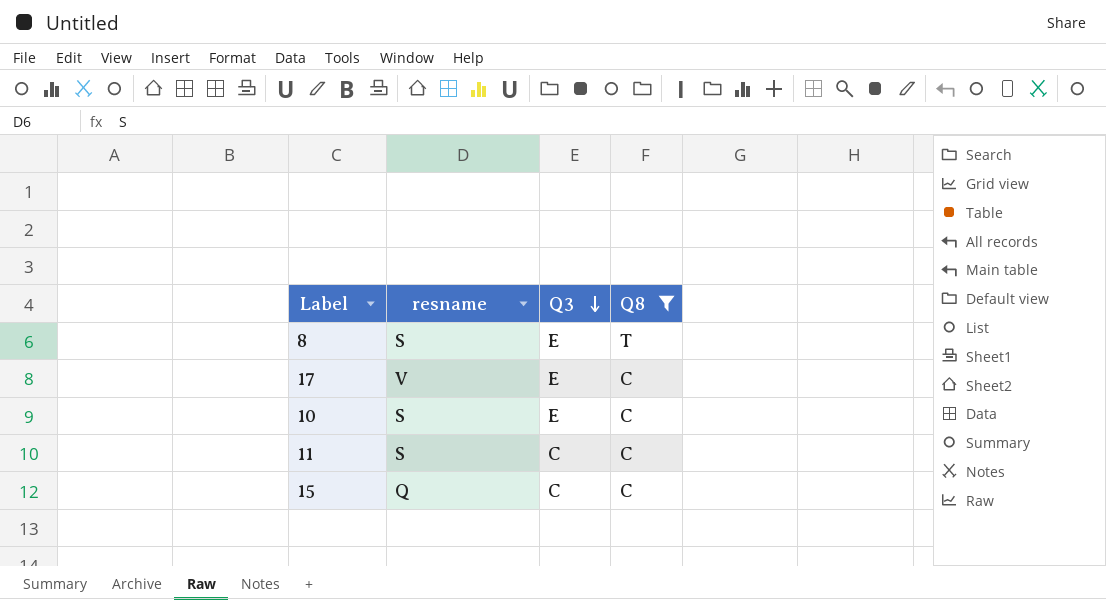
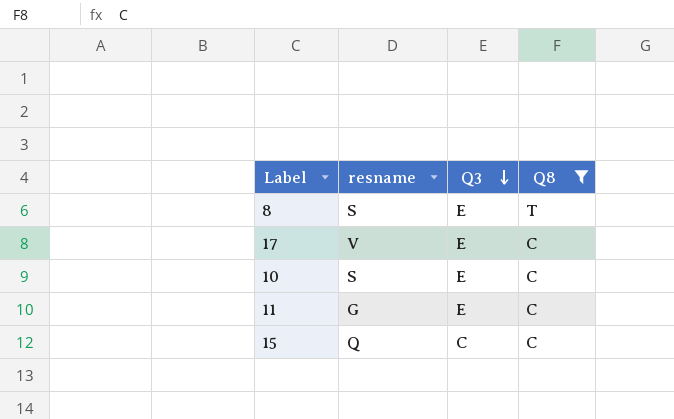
11 | resname: S -> G
11 | Q3: C -> E

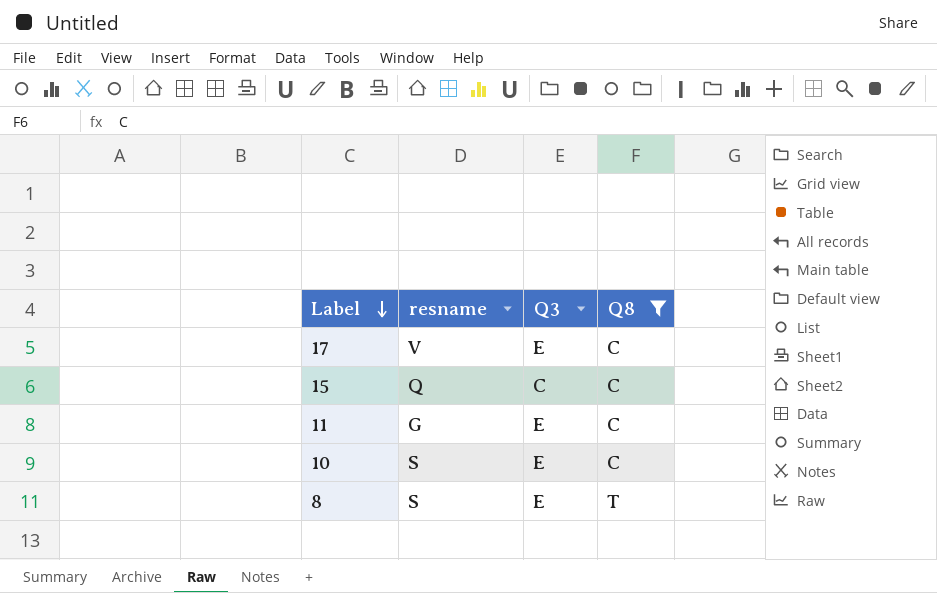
row order: Q3 descending -> Label descending

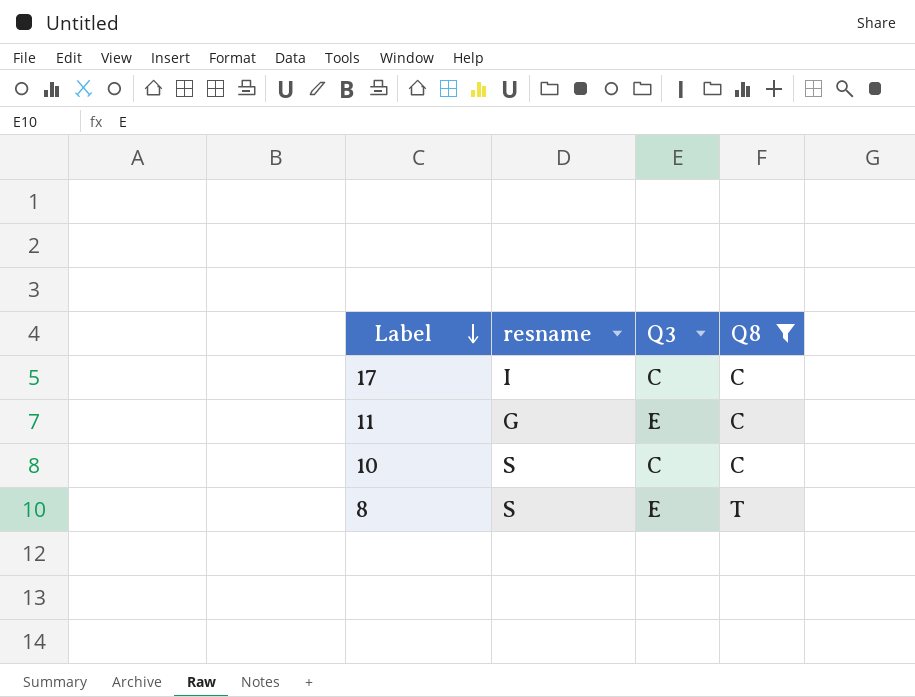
row 15: Q | C | C -> none
17 | resname: V -> I
17 | Q3: E -> C
10 | Q3: E -> C

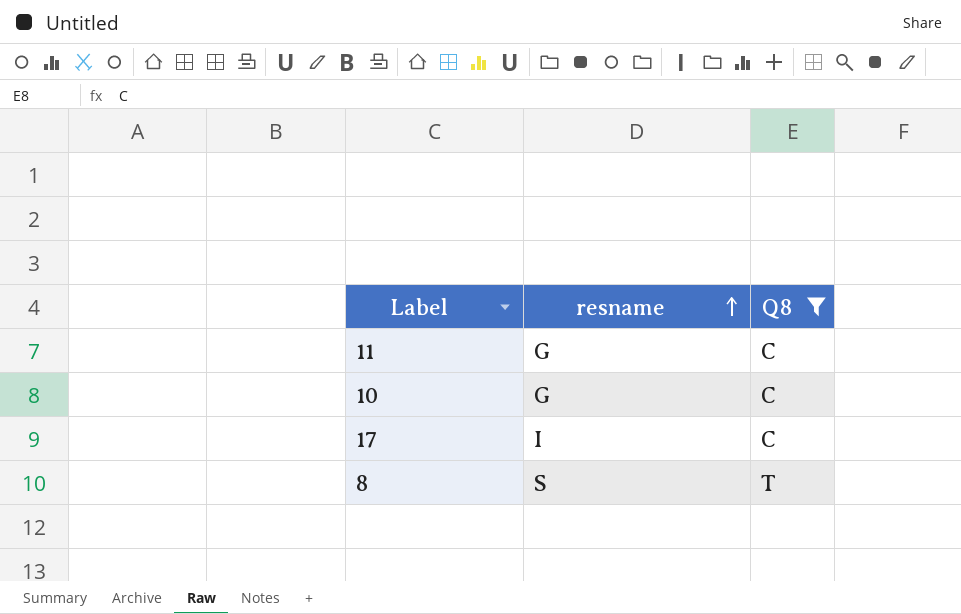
row order: Label descending -> resname ascending
column Q3 | position: 3 -> none
10 | resname: S -> G

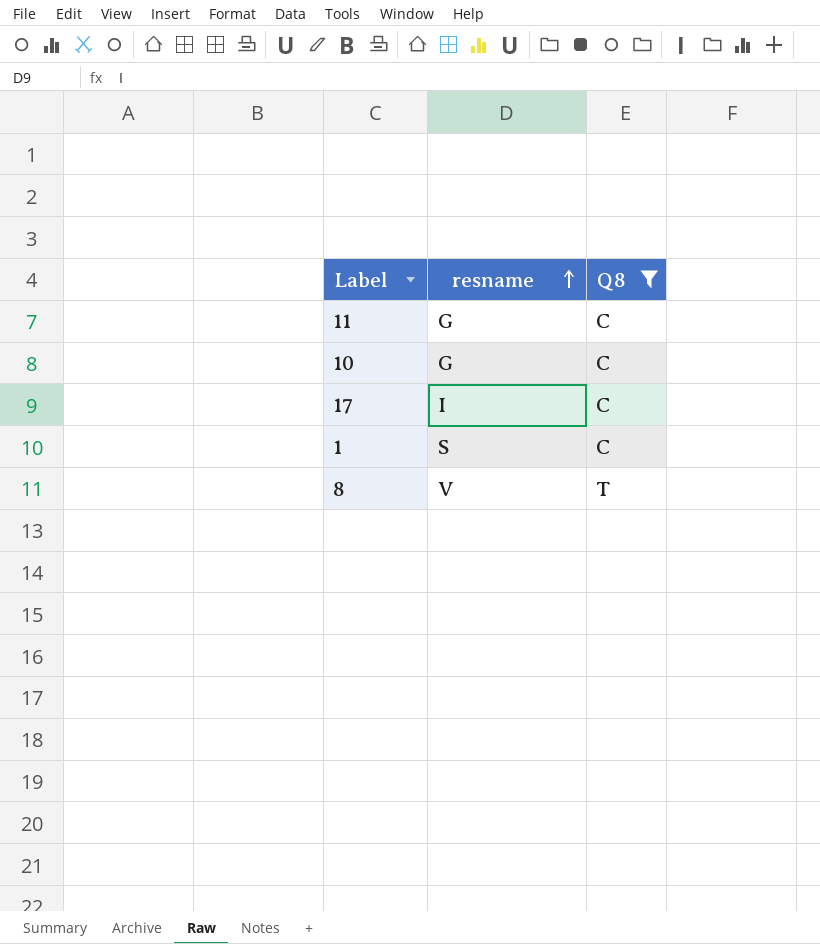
row 1: none -> S | C
8 | resname: S -> V

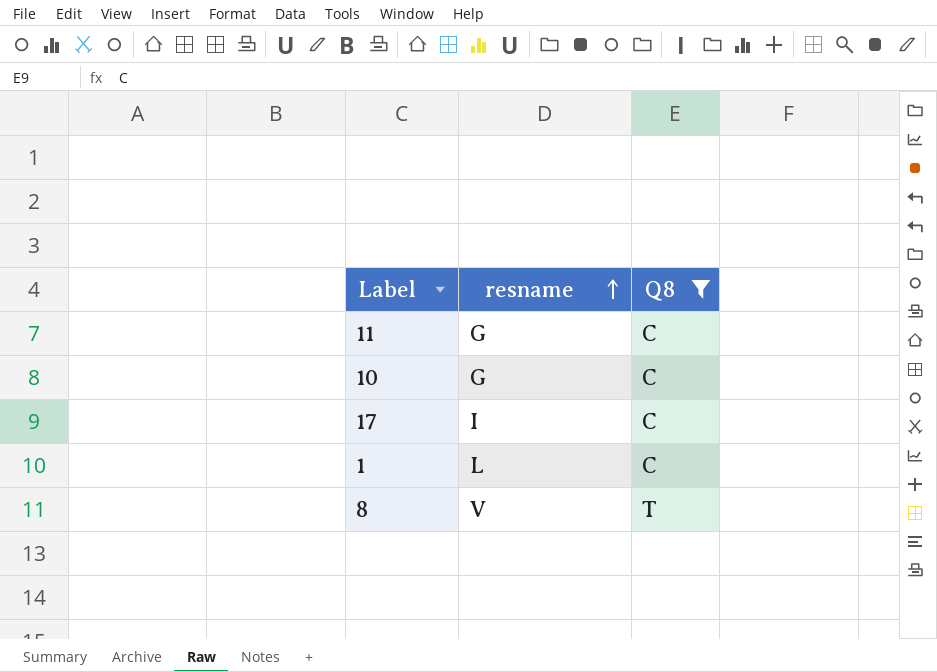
1 | resname: S -> L

